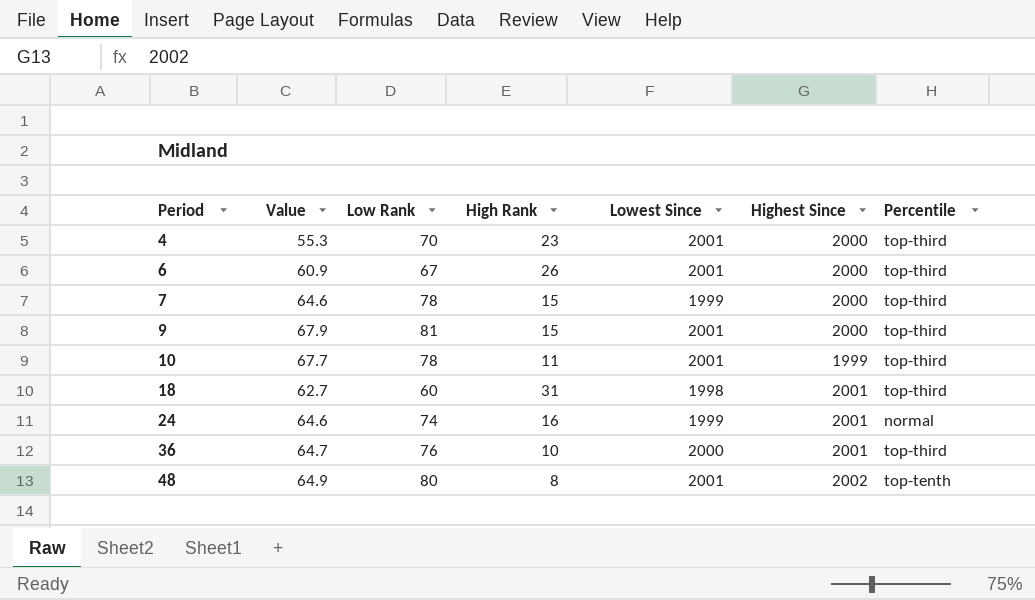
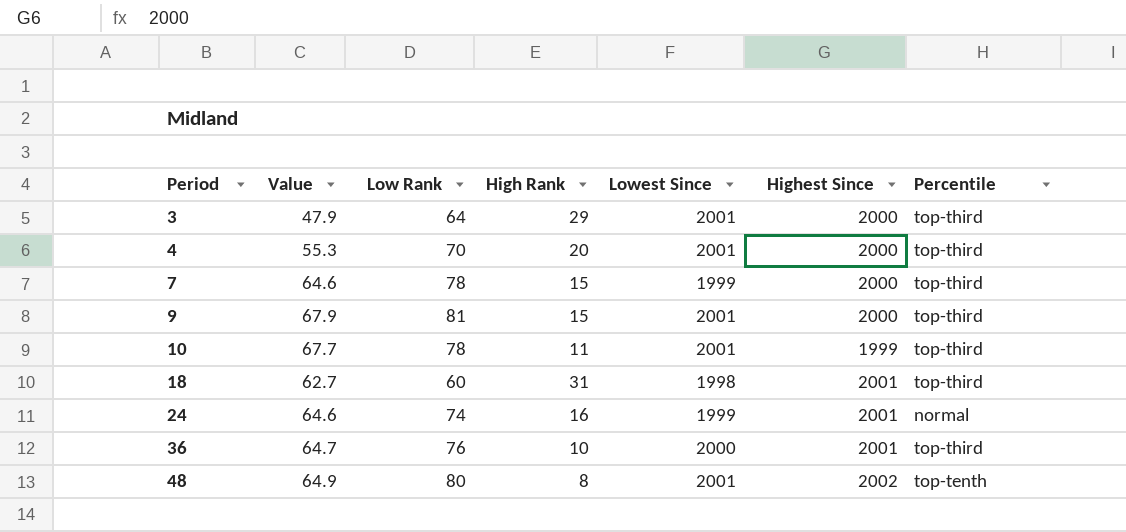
row 6: 60.9 | 67 | 26 | 2001 | 2000 | top-third -> none
row 3: none -> 47.9 | 64 | 29 | 2001 | 2000 | top-third
4 | High Rank: 23 -> 20

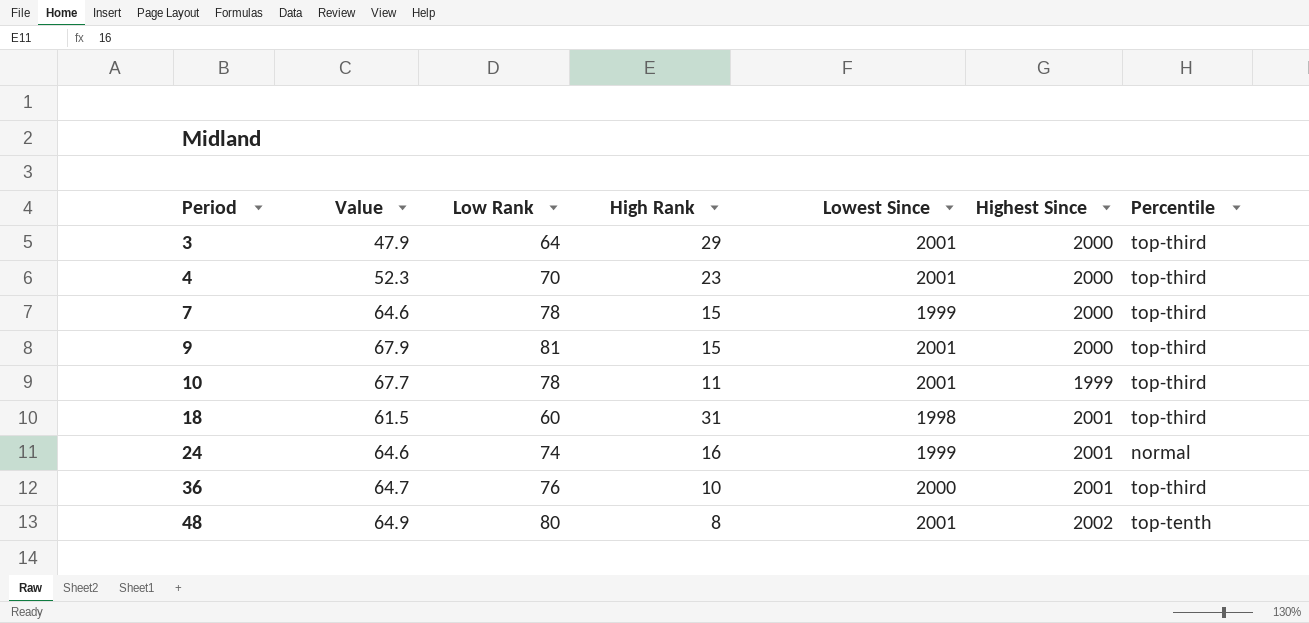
4 | Value: 55.3 -> 52.3
4 | High Rank: 20 -> 23
18 | Value: 62.7 -> 61.5

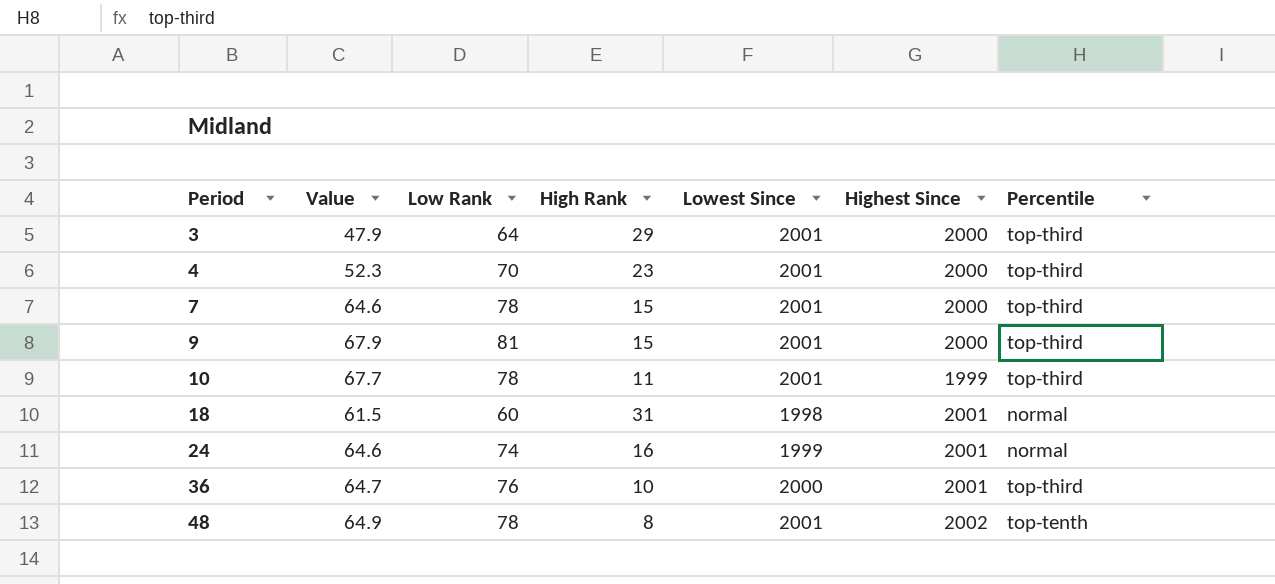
7 | Lowest Since: 1999 -> 2001
18 | Percentile: top-third -> normal
48 | Low Rank: 80 -> 78

